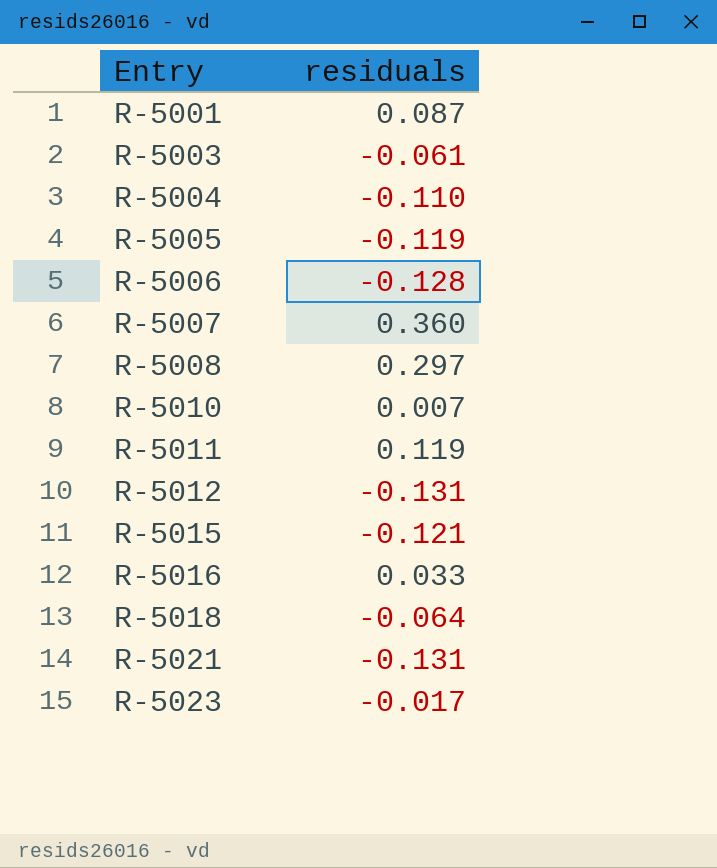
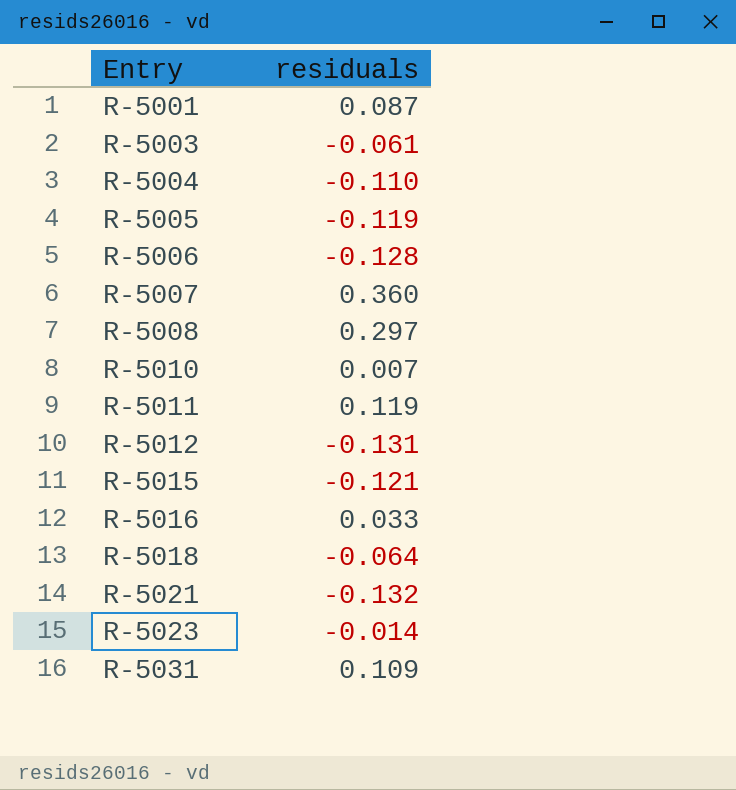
R-5021 | residuals: -0.131 -> -0.132
R-5023 | residuals: -0.017 -> -0.014
row R-5031: none -> 0.109

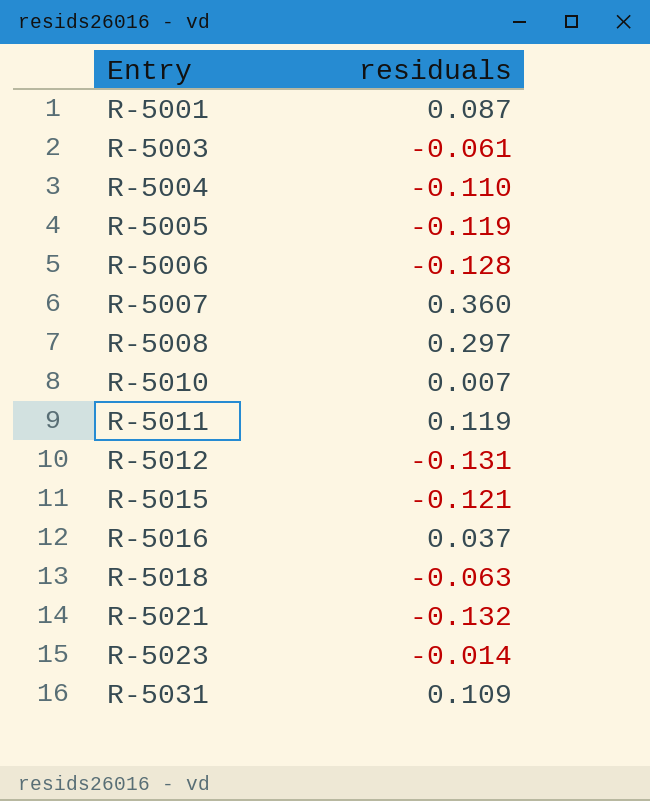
R-5016 | residuals: 0.033 -> 0.037
R-5018 | residuals: -0.064 -> -0.063

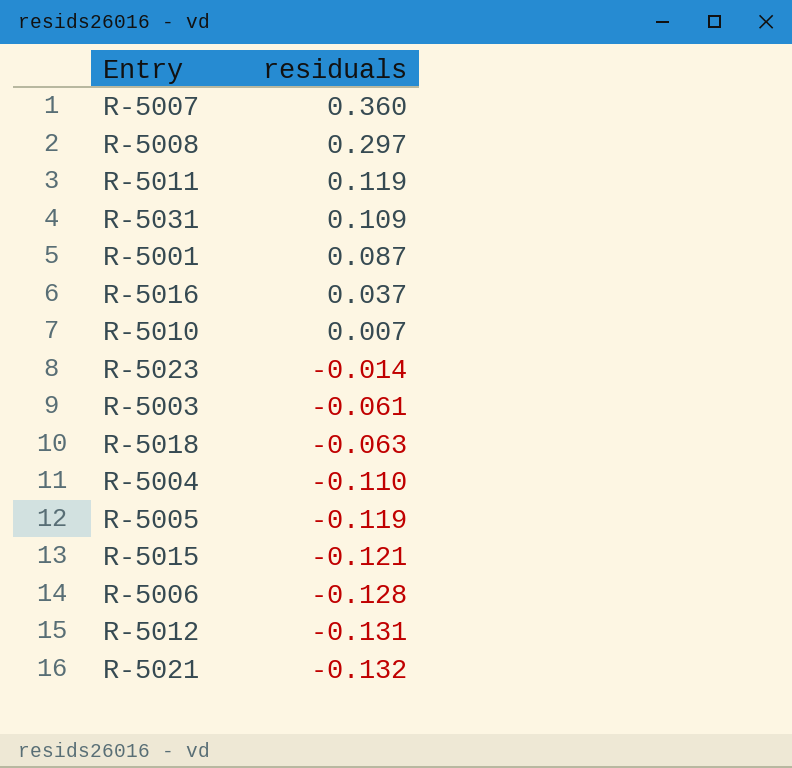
row order: Entry ascending -> residuals descending

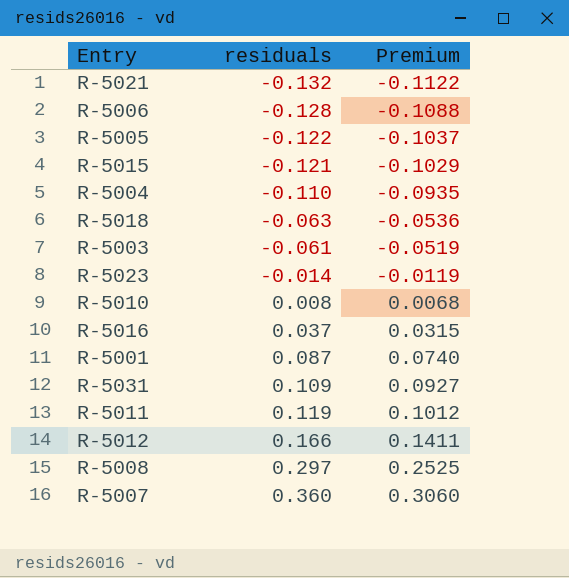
row order: residuals descending -> residuals ascending
column Premium | formula: none -> [residuals] * 0.85
R-5005 | residuals: -0.119 -> -0.122
R-5010 | residuals: 0.007 -> 0.008
R-5012 | residuals: -0.131 -> 0.166

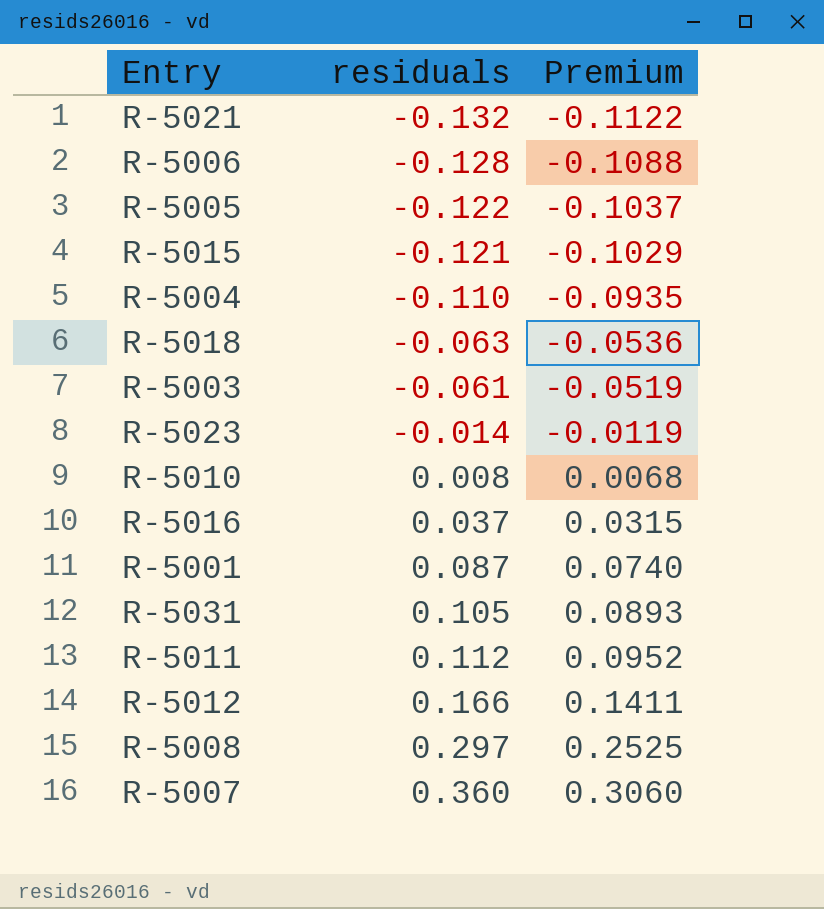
R-5031 | residuals: 0.109 -> 0.105
R-5031 | Premium: 0.0927 -> 0.0893
R-5011 | residuals: 0.119 -> 0.112
R-5011 | Premium: 0.1012 -> 0.0952

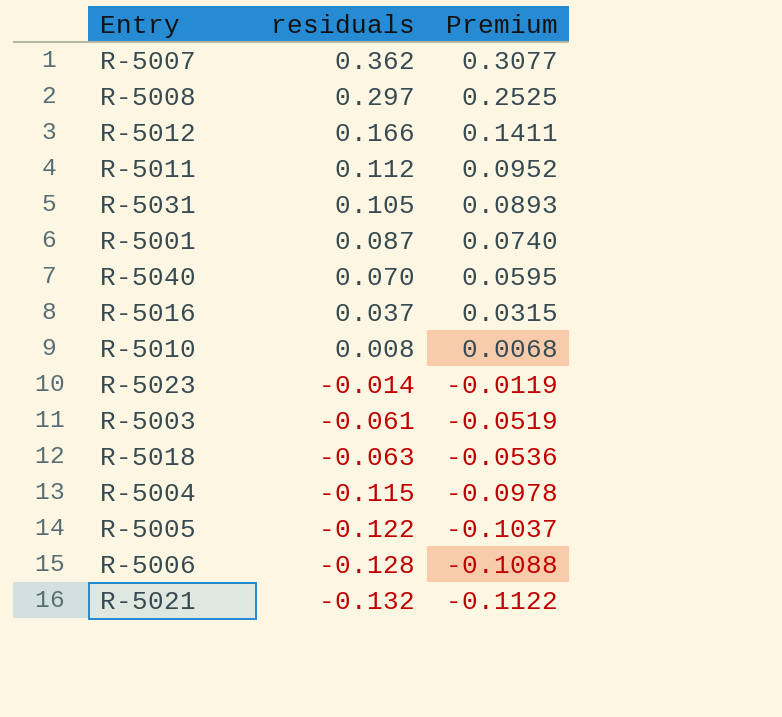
row order: residuals ascending -> residuals descending
row R-5015: -0.121 | -0.1029 -> none
R-5007 | residuals: 0.360 -> 0.362
R-5007 | Premium: 0.3060 -> 0.3077
row R-5040: none -> 0.070 | 0.0595
R-5004 | residuals: -0.110 -> -0.115
R-5004 | Premium: -0.0935 -> -0.0978

